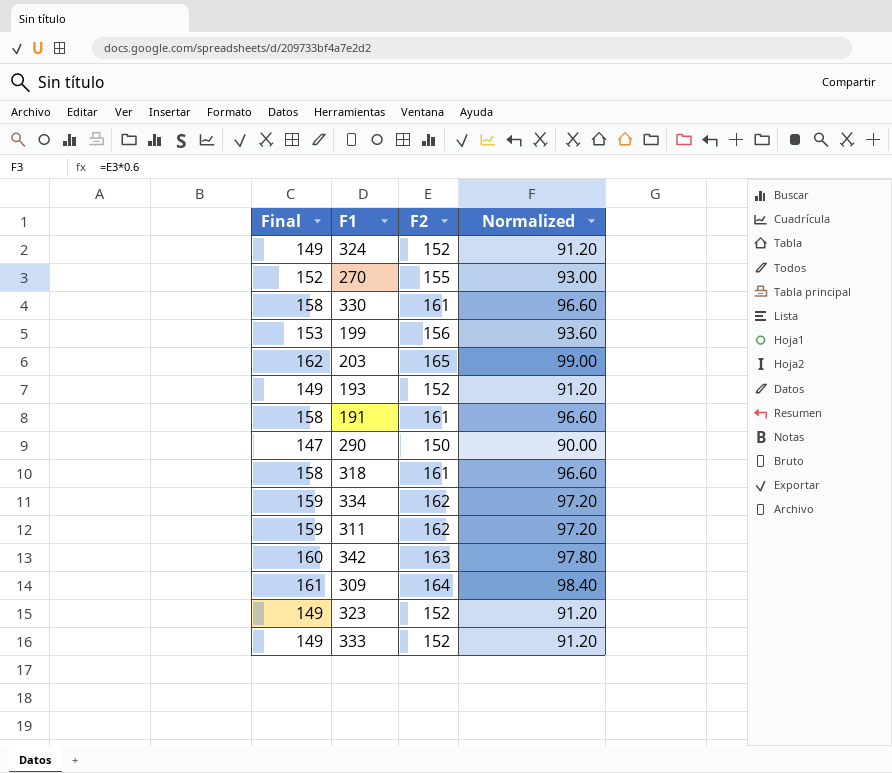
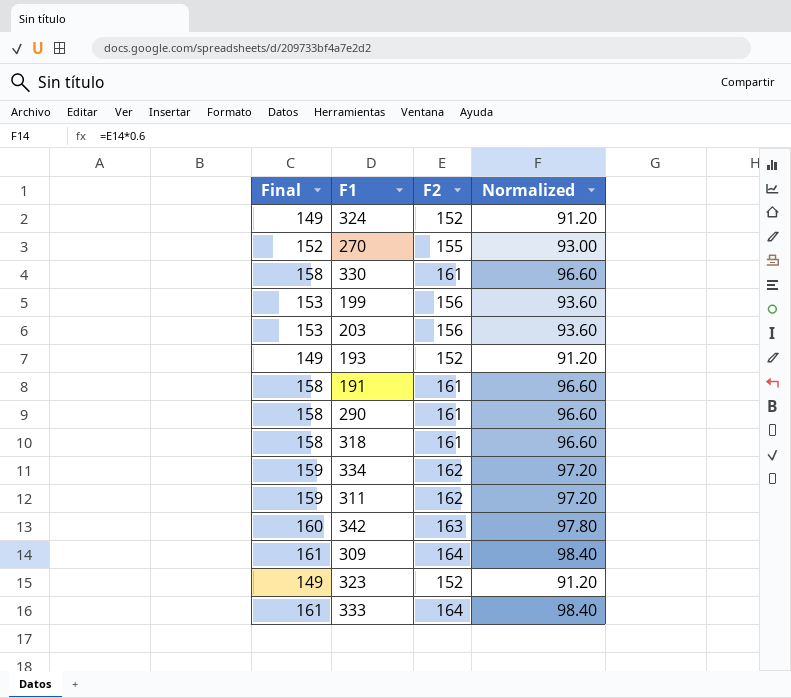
203 | Final: 162 -> 153
203 | F2: 165 -> 156
203 | Normalized: 99.00 -> 93.60
290 | Final: 147 -> 158
290 | F2: 150 -> 161
290 | Normalized: 90.00 -> 96.60
333 | Final: 149 -> 161
333 | F2: 152 -> 164
333 | Normalized: 91.20 -> 98.40

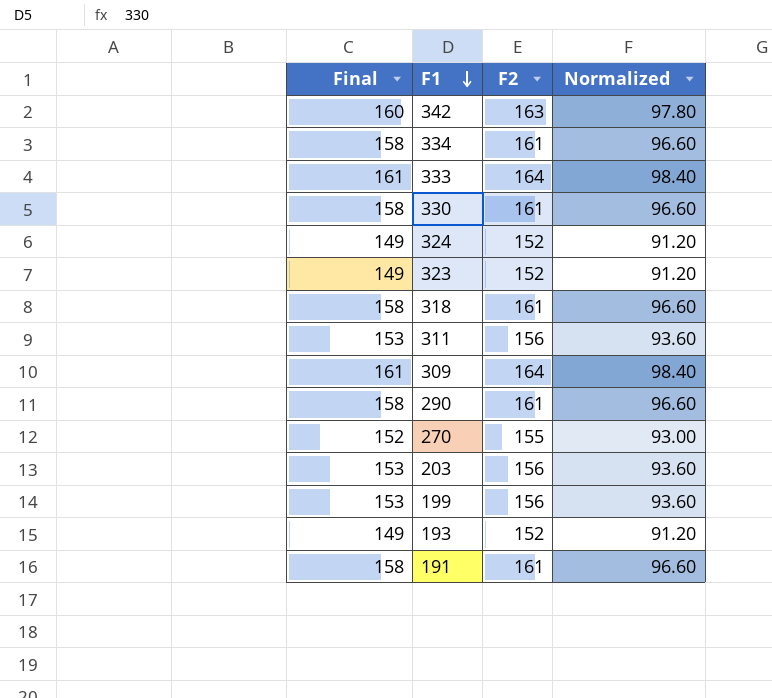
row order: none -> F1 descending
334 | Final: 159 -> 158
334 | F2: 162 -> 161
334 | Normalized: 97.20 -> 96.60
311 | Final: 159 -> 153
311 | F2: 162 -> 156
311 | Normalized: 97.20 -> 93.60

